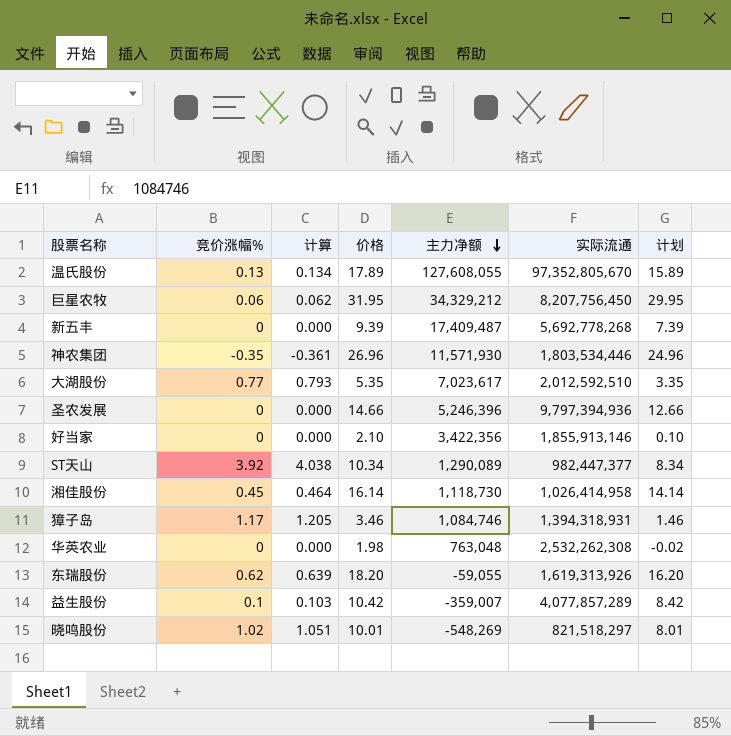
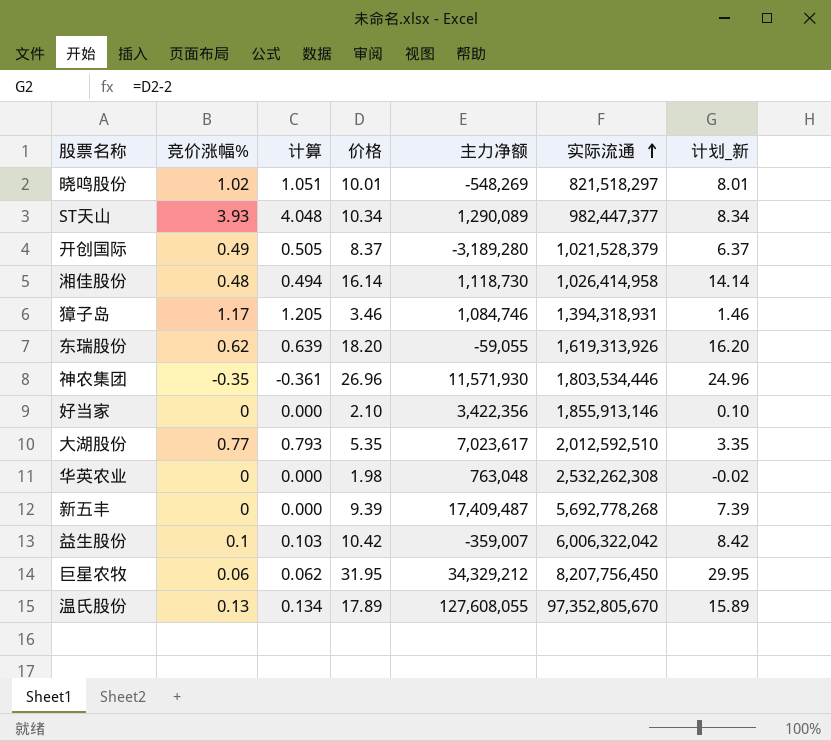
row order: 主力净额 descending -> 实际流通 ascending
column name: 计划 -> 计划_新
row 圣农发展: 0 | 0.000 | 14.66 | 5,246,396 | 9,797,394,936 | 12.66 -> none
ST天山 | 竞价涨幅%: 3.92 -> 3.93
ST天山 | 计算: 4.038 -> 4.048
row 开创国际: none -> 0.49 | 0.505 | 8.37 | -3,189,280 | 1,021,528,379 | 6.37
湘佳股份 | 竞价涨幅%: 0.45 -> 0.48
湘佳股份 | 计算: 0.464 -> 0.494
益生股份 | 实际流通: 4,077,857,289 -> 6,006,322,042

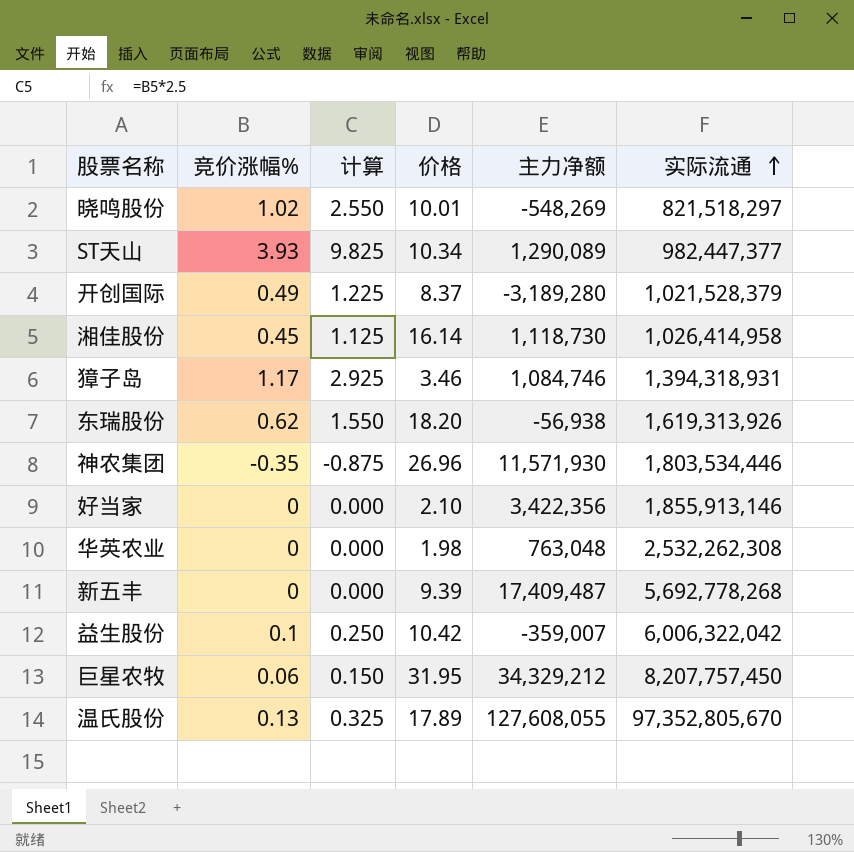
column 计划_新 | formula: [价格] - 2 -> none
column 计算 | formula: [竞价涨幅%] * 1.03 -> [竞价涨幅%] * 2.5
row 大湖股份: 0.77 | 0.793 | 5.35 | 7,023,617 | 2,012,592,510 | 3.35 -> none
湘佳股份 | 竞价涨幅%: 0.48 -> 0.45
东瑞股份 | 主力净额: -59,055 -> -56,938
巨星农牧 | 实际流通: 8,207,756,450 -> 8,207,757,450

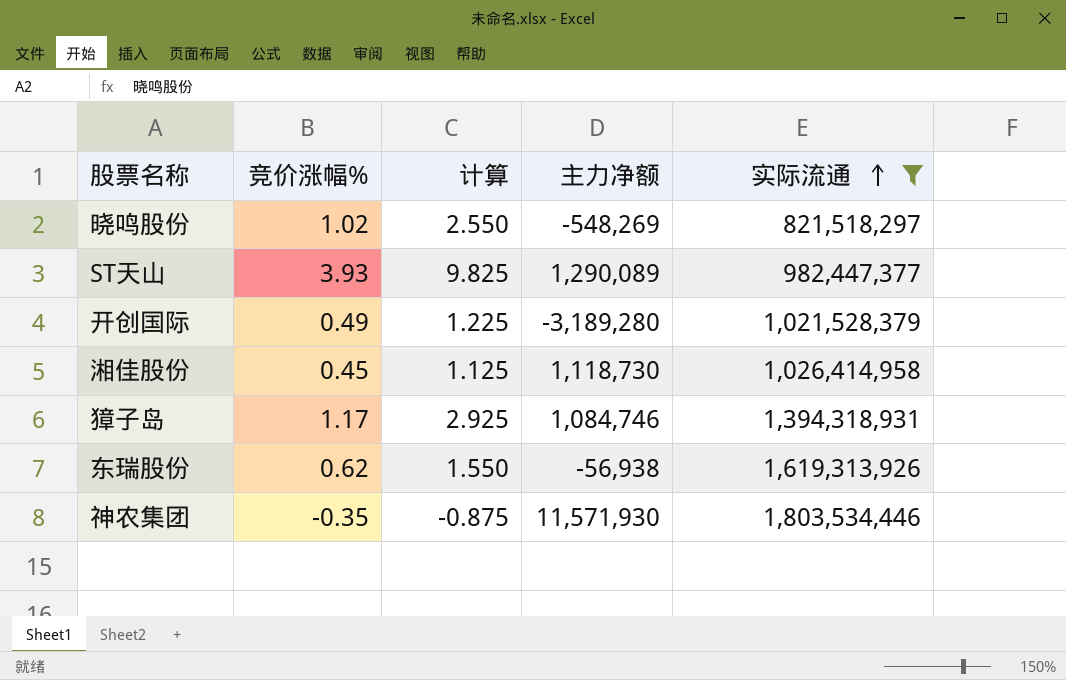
filter: none -> 实际流通 <= 1,803,534,446
column 价格 | position: 4 -> none

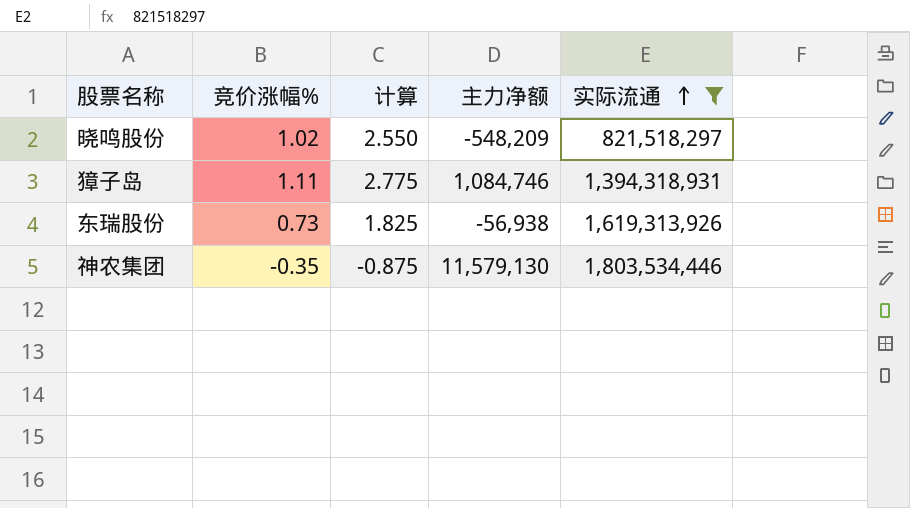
row ST天山: 3.93 | 9.825 | 1,290,089 | 982,447,377 -> none
row 开创国际: 0.49 | 1.225 | -3,189,280 | 1,021,528,379 -> none
row 湘佳股份: 0.45 | 1.125 | 1,118,730 | 1,026,414,958 -> none
晓鸣股份 | 主力净额: -548,269 -> -548,209
獐子岛 | 竞价涨幅%: 1.17 -> 1.11
獐子岛 | 计算: 2.925 -> 2.775
东瑞股份 | 竞价涨幅%: 0.62 -> 0.73
东瑞股份 | 计算: 1.550 -> 1.825
神农集团 | 主力净额: 11,571,930 -> 11,579,130

